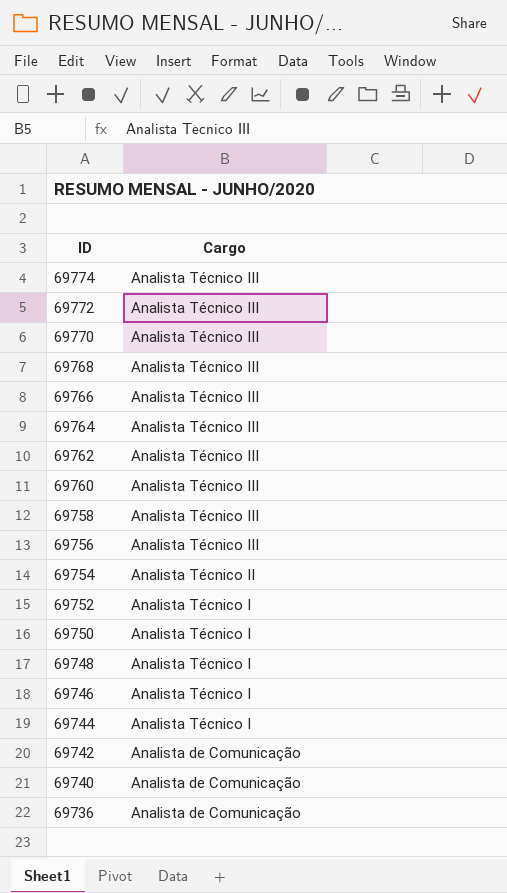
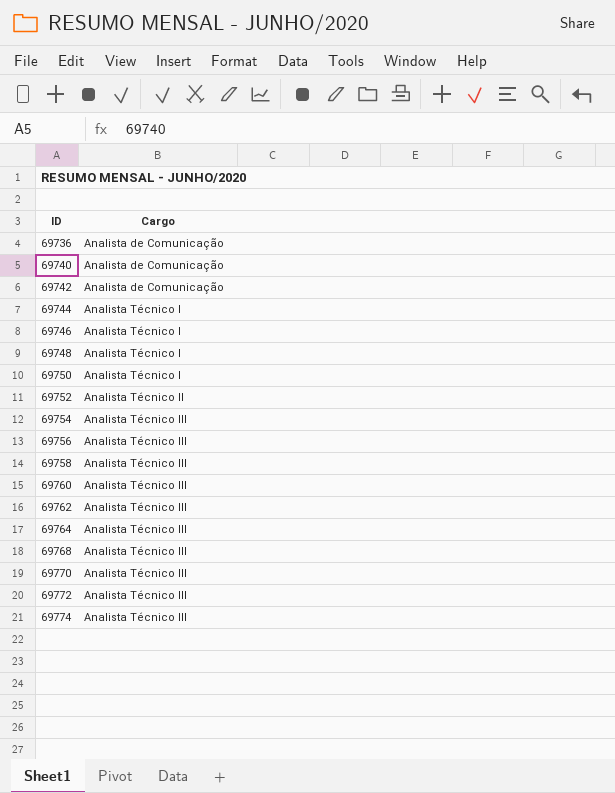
row order: ID descending -> ID ascending
row 69766: Analista Técnico III -> none
69752 | Cargo: Analista Técnico I -> Analista Técnico II
69754 | Cargo: Analista Técnico II -> Analista Técnico III

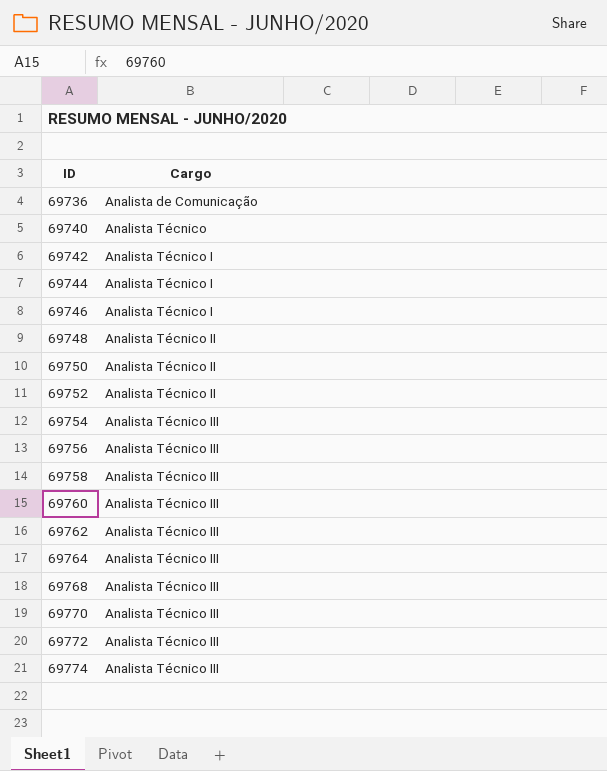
69740 | Cargo: Analista de Comunicação -> Analista Técnico
69742 | Cargo: Analista de Comunicação -> Analista Técnico I
69748 | Cargo: Analista Técnico I -> Analista Técnico II
69750 | Cargo: Analista Técnico I -> Analista Técnico II

